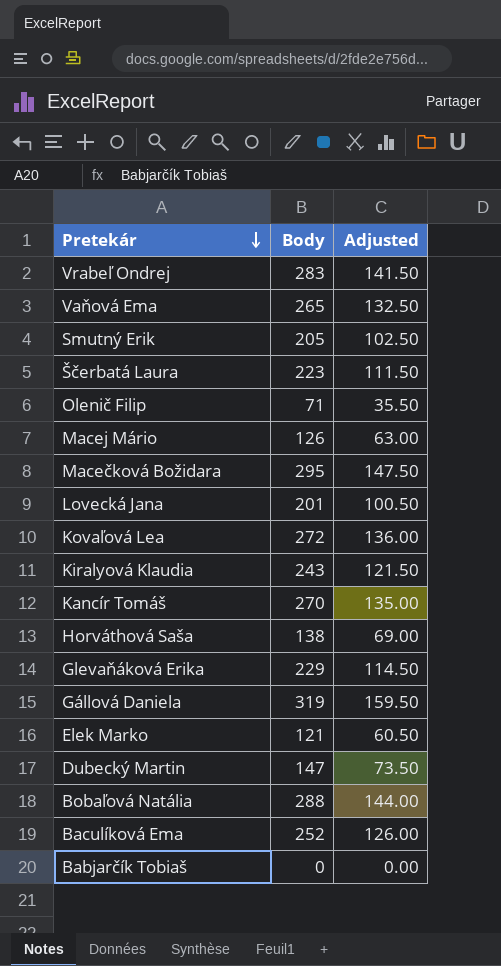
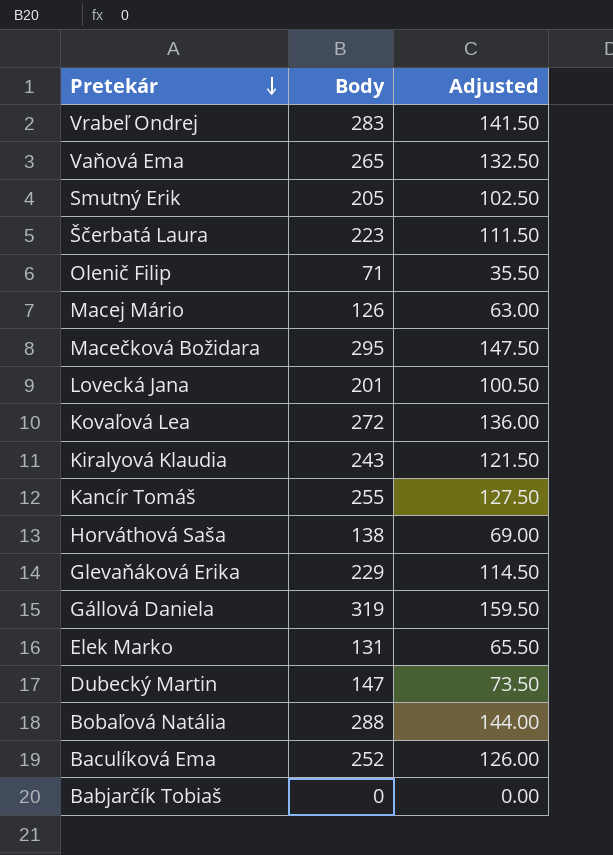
Kancír Tomáš | Body: 270 -> 255
Kancír Tomáš | Adjusted: 135.00 -> 127.50
Elek Marko | Body: 121 -> 131
Elek Marko | Adjusted: 60.50 -> 65.50

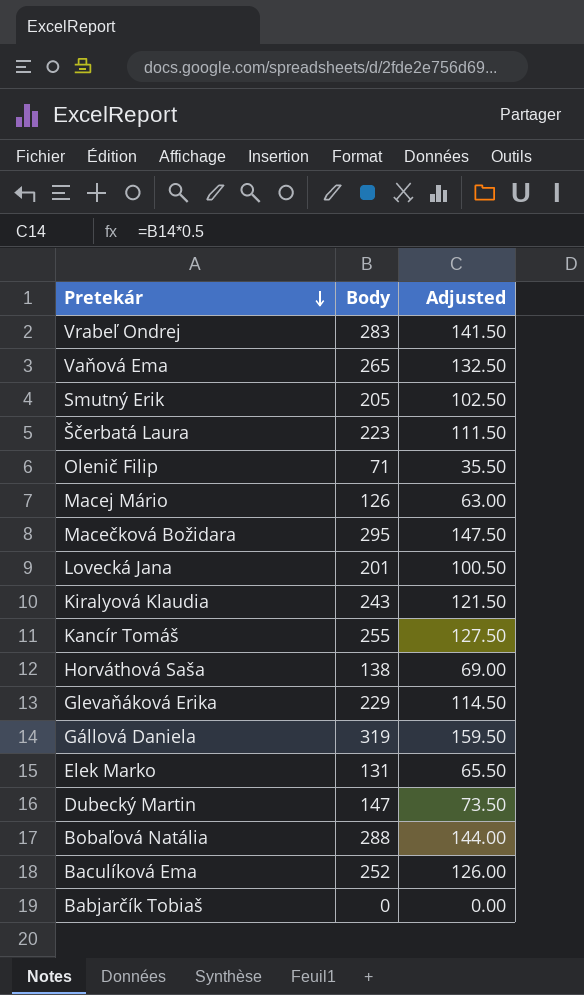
row Kovaľová Lea: 272 | 136.00 -> none

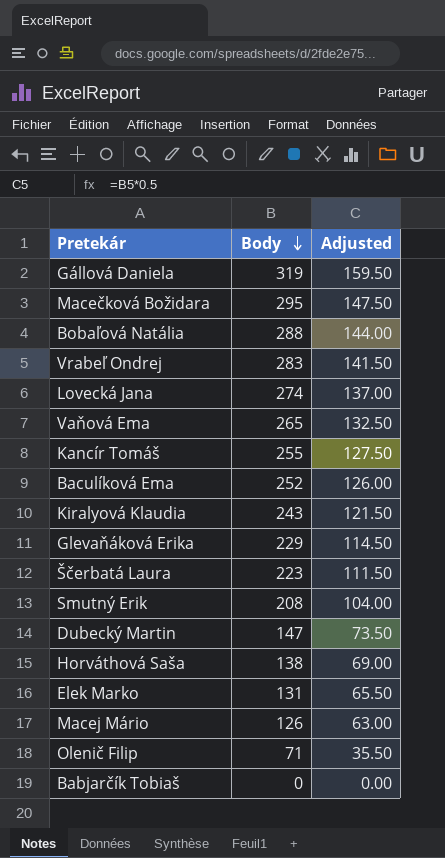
row order: Pretekár descending -> Body descending
Lovecká Jana | Body: 201 -> 274
Lovecká Jana | Adjusted: 100.50 -> 137.00
Smutný Erik | Body: 205 -> 208
Smutný Erik | Adjusted: 102.50 -> 104.00

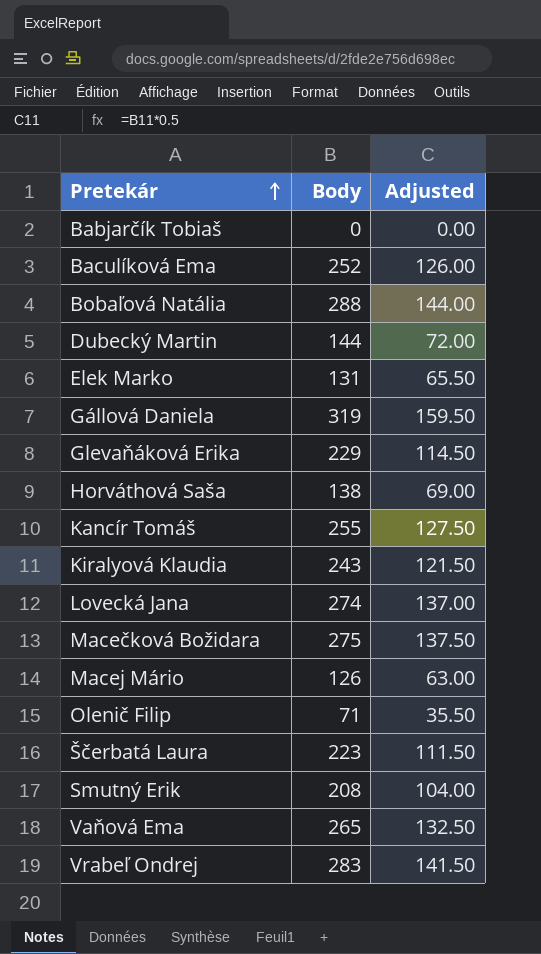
row order: Body descending -> Pretekár ascending
Dubecký Martin | Body: 147 -> 144
Dubecký Martin | Adjusted: 73.50 -> 72.00
Macečková Božidara | Body: 295 -> 275
Macečková Božidara | Adjusted: 147.50 -> 137.50

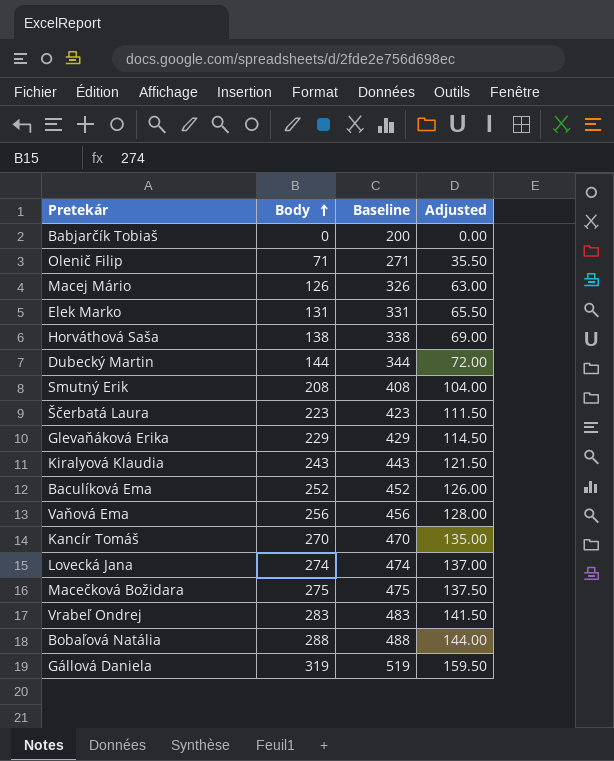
row order: Pretekár ascending -> Body ascending
column Baseline | formula: none -> [Body] + 200
Vaňová Ema | Body: 265 -> 256
Vaňová Ema | Adjusted: 132.50 -> 128.00
Kancír Tomáš | Body: 255 -> 270
Kancír Tomáš | Adjusted: 127.50 -> 135.00

